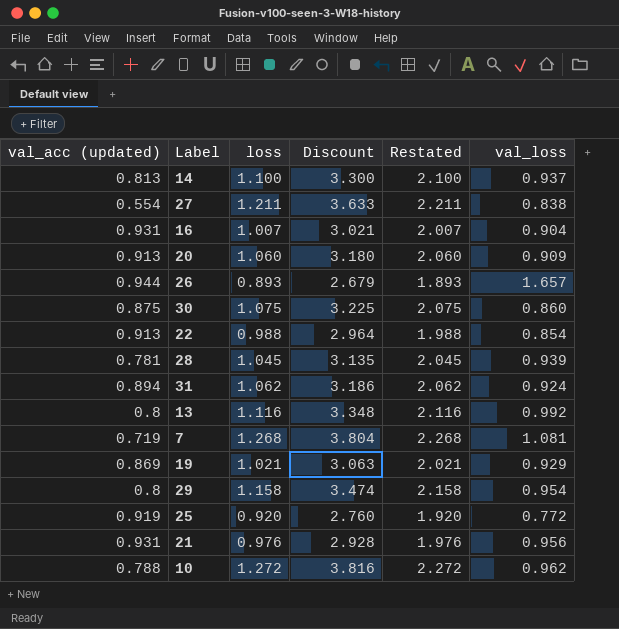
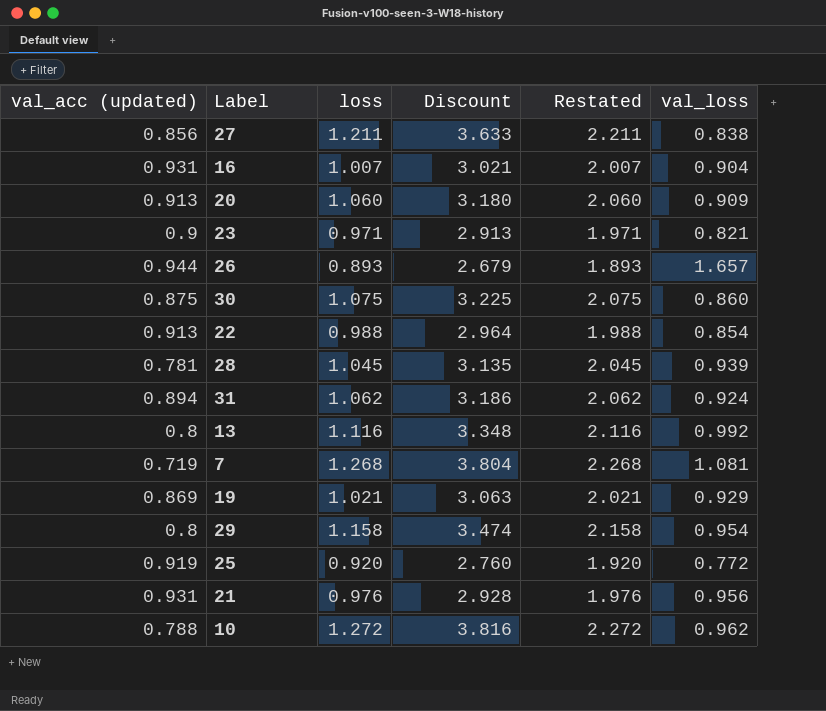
row 14: 0.813 | 1.100 | 3.300 | 2.100 | 0.937 -> none
27 | val_acc (updated): 0.554 -> 0.856
row 23: none -> 0.9 | 0.971 | 2.913 | 1.971 | 0.821

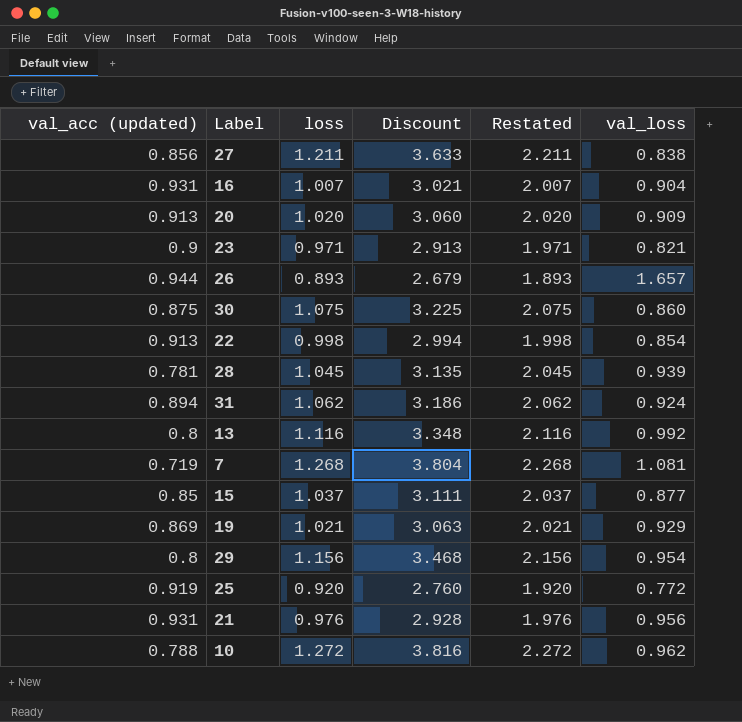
20 | loss: 1.060 -> 1.020
20 | Discount: 3.180 -> 3.060
20 | Restated: 2.060 -> 2.020
22 | loss: 0.988 -> 0.998
22 | Discount: 2.964 -> 2.994
22 | Restated: 1.988 -> 1.998
row 15: none -> 0.85 | 1.037 | 3.111 | 2.037 | 0.877
29 | loss: 1.158 -> 1.156
29 | Discount: 3.474 -> 3.468
29 | Restated: 2.158 -> 2.156

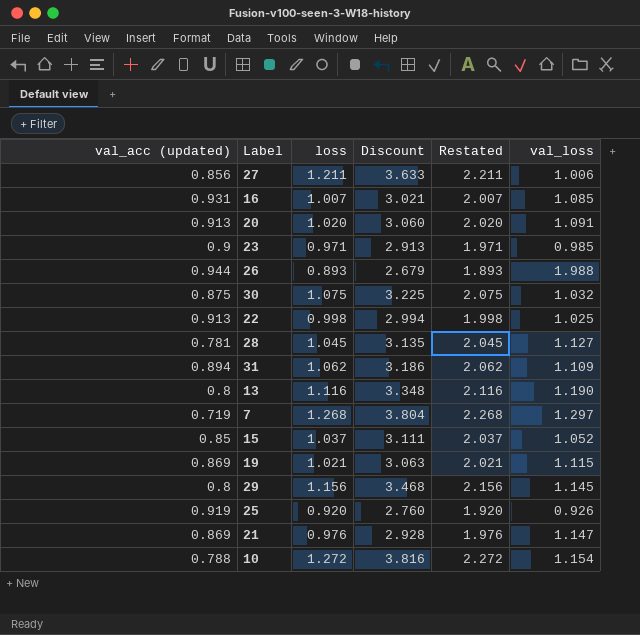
27 | val_loss: 0.838 -> 1.006
16 | val_loss: 0.904 -> 1.085
20 | val_loss: 0.909 -> 1.091
23 | val_loss: 0.821 -> 0.985
26 | val_loss: 1.657 -> 1.988
30 | val_loss: 0.860 -> 1.032
22 | val_loss: 0.854 -> 1.025
28 | val_loss: 0.939 -> 1.127
31 | val_loss: 0.924 -> 1.109
13 | val_loss: 0.992 -> 1.190
7 | val_loss: 1.081 -> 1.297
15 | val_loss: 0.877 -> 1.052
19 | val_loss: 0.929 -> 1.115
29 | val_loss: 0.954 -> 1.145
25 | val_loss: 0.772 -> 0.926
21 | val_acc (updated): 0.931 -> 0.869
21 | val_loss: 0.956 -> 1.147
10 | val_loss: 0.962 -> 1.154

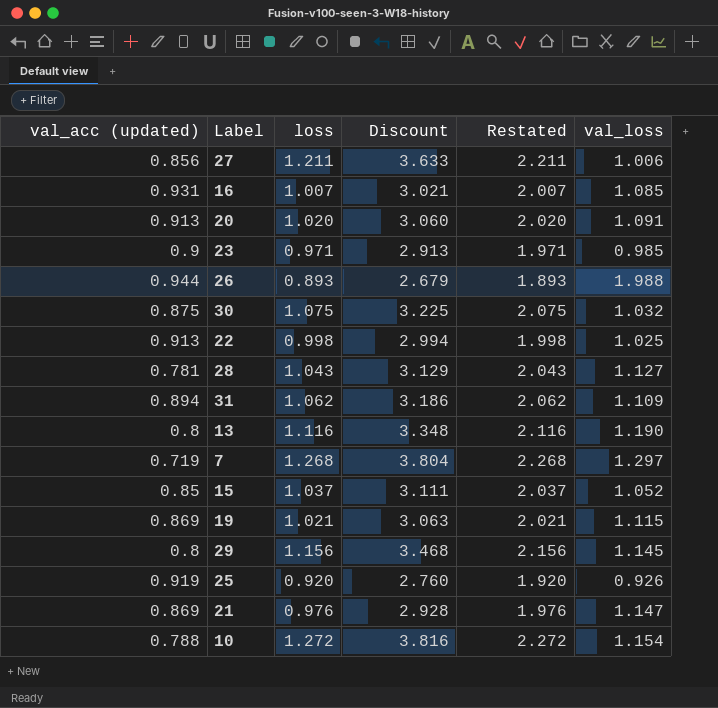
28 | loss: 1.045 -> 1.043
28 | Discount: 3.135 -> 3.129
28 | Restated: 2.045 -> 2.043

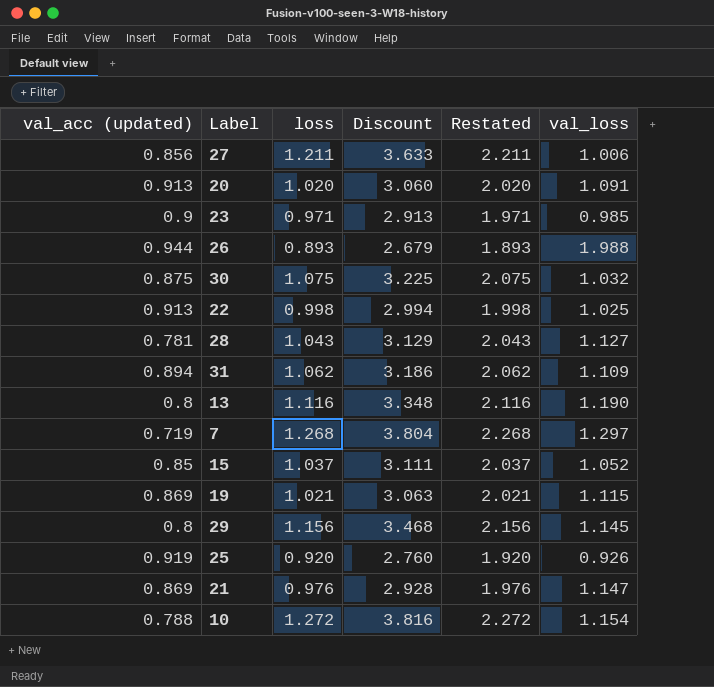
row 16: 0.931 | 1.007 | 3.021 | 2.007 | 1.085 -> none

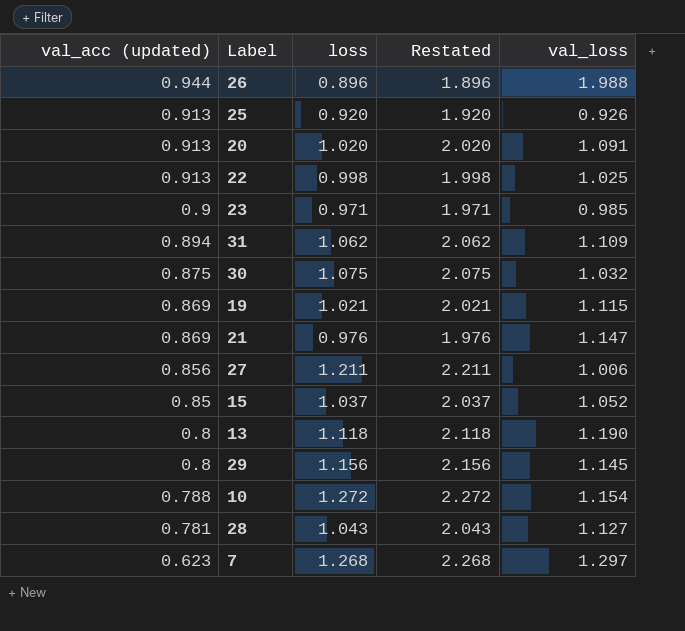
row order: none -> val_acc (updated) descending
column Discount | formula: [loss] * 3 -> none
26 | loss: 0.893 -> 0.896
26 | Restated: 1.893 -> 1.896
25 | val_acc (updated): 0.919 -> 0.913
13 | loss: 1.116 -> 1.118
13 | Restated: 2.116 -> 2.118
7 | val_acc (updated): 0.719 -> 0.623

